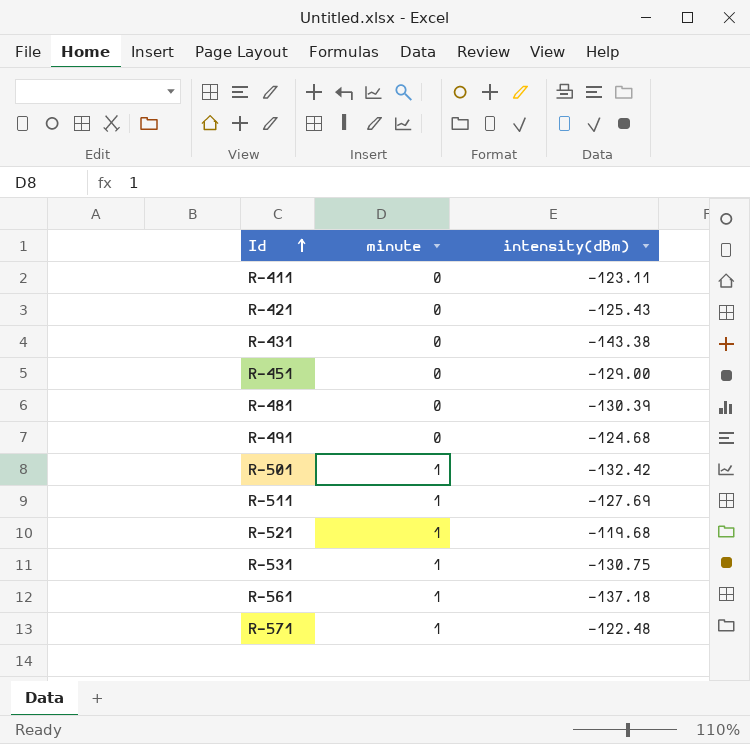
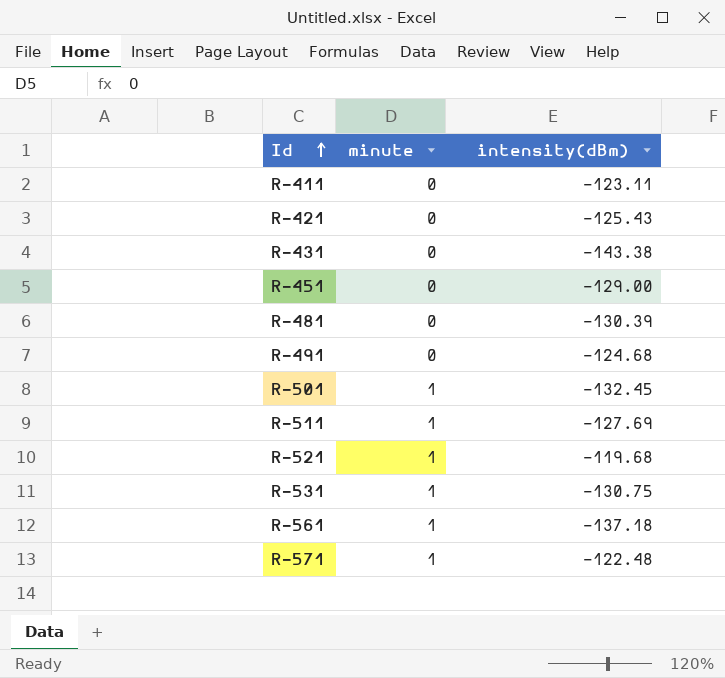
R-501 | intensity(dBm): -132.42 -> -132.45

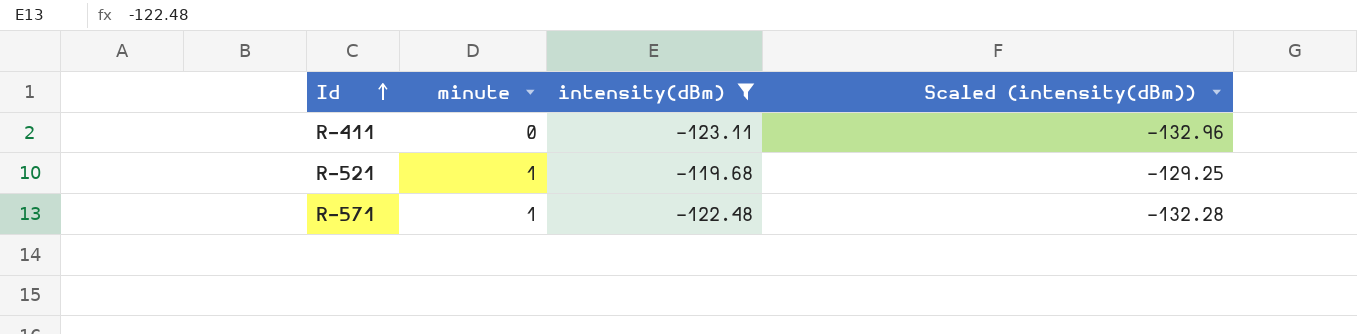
filter: none -> intensity(dBm) >= -123.11
column Scaled (intensity(dBm)) | formula: none -> [intensity(dBm)] * 1.08

